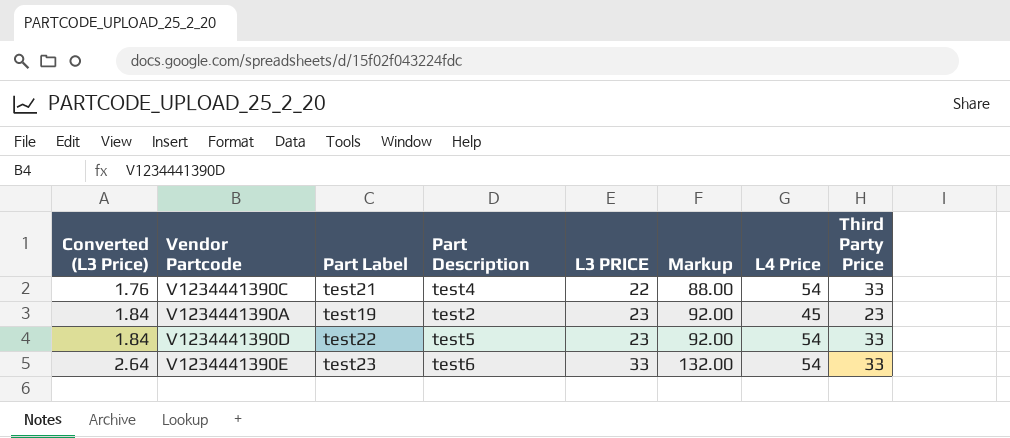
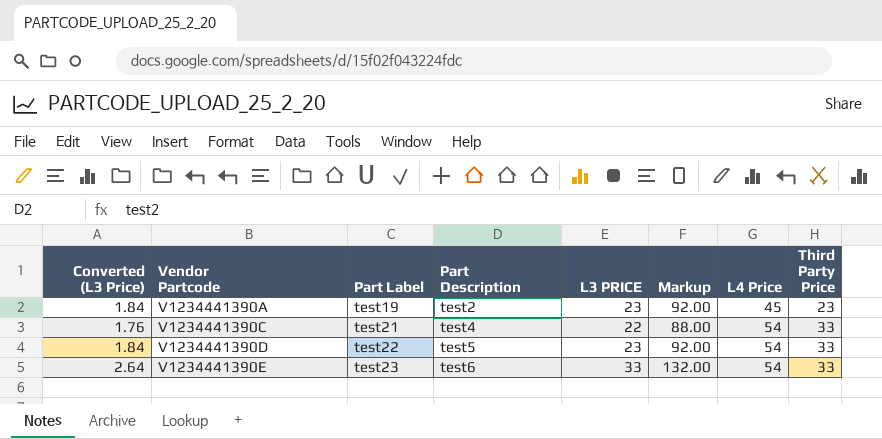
row order: Converted (L3 Price) ascending -> Vendor Partcode ascending

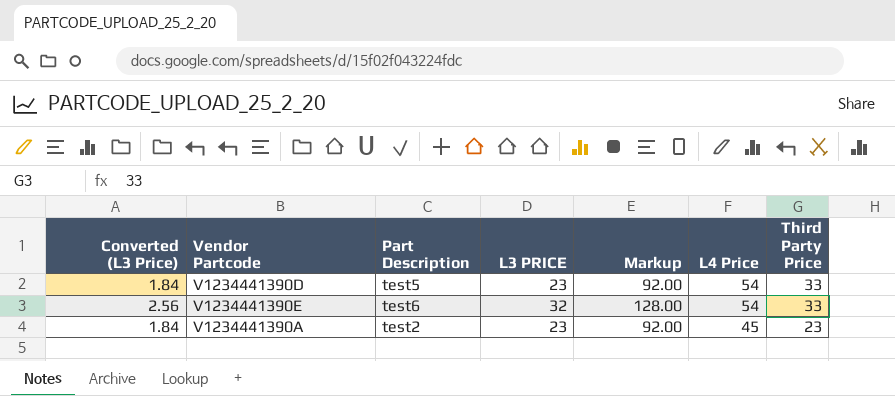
row order: Vendor Partcode ascending -> L4 Price descending
column Part Label | position: 3 -> none
row V1234441390C: 1.76 | test21 | test4 | 22 | 88.00 | 54 | 33 -> none
V1234441390E | Converted (L3 Price): 2.64 -> 2.56
V1234441390E | L3 PRICE: 33 -> 32
V1234441390E | Markup: 132.00 -> 128.00

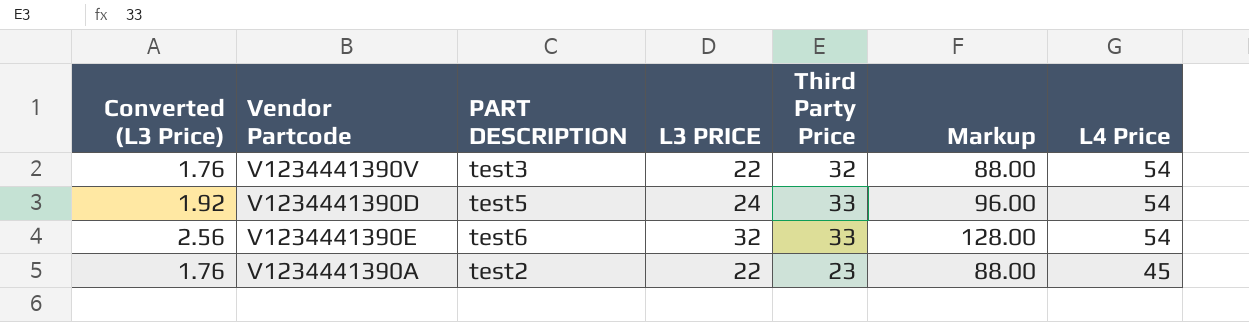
column name: Part Description -> PART DESCRIPTION
column Third Party Price | position: 7 -> 5
row V1234441390V: none -> 1.76 | test3 | 22 | 32 | 88.00 | 54
V1234441390D | Converted (L3 Price): 1.84 -> 1.92
V1234441390D | L3 PRICE: 23 -> 24
V1234441390D | Markup: 92.00 -> 96.00
V1234441390A | Converted (L3 Price): 1.84 -> 1.76
V1234441390A | L3 PRICE: 23 -> 22
V1234441390A | Markup: 92.00 -> 88.00

